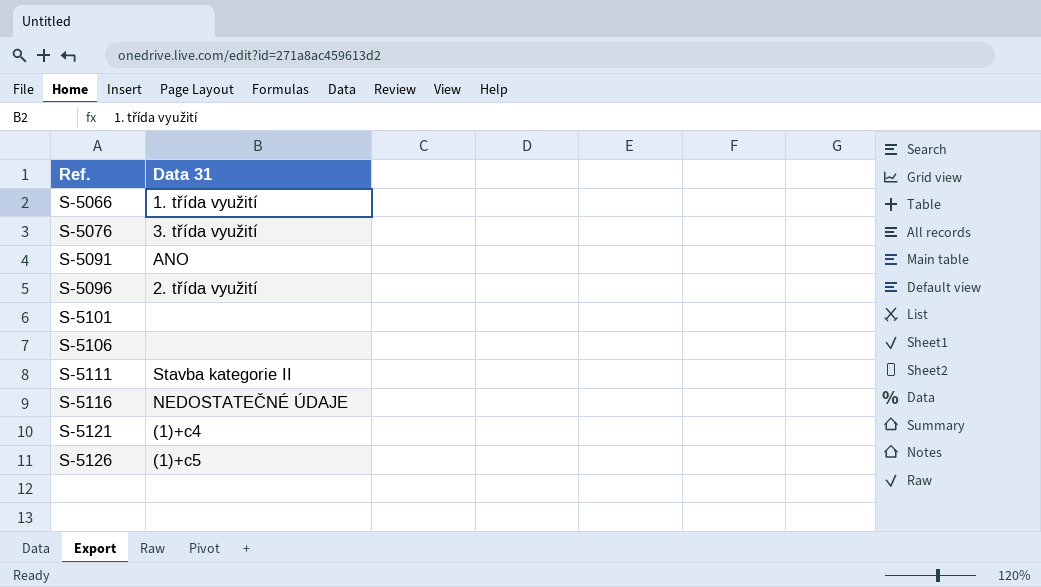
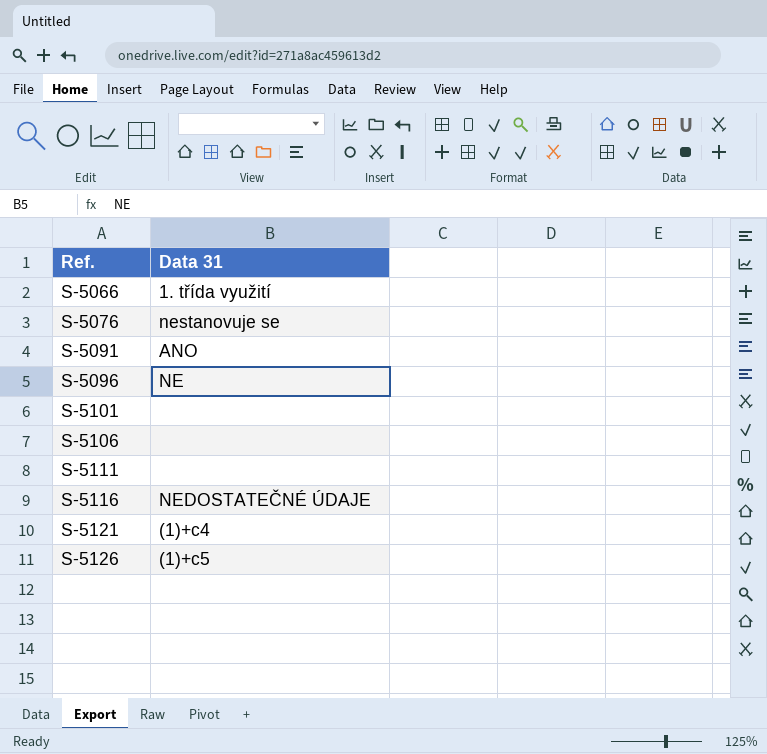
S-5076 | Data 31: 3. třída využití -> nestanovuje se
S-5096 | Data 31: 2. třída využití -> NE
S-5111 | Data 31: Stavba kategorie II -> none

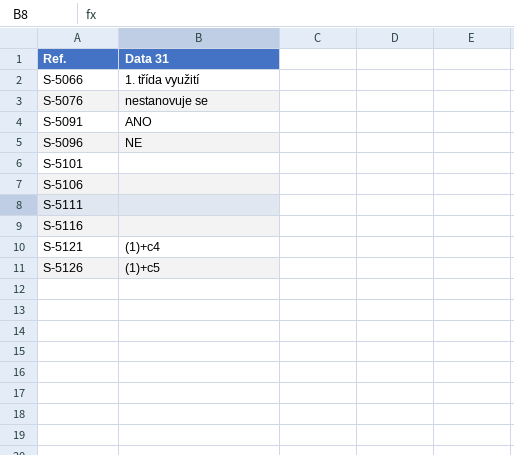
S-5116 | Data 31: NEDOSTATEČNÉ ÚDAJE -> none

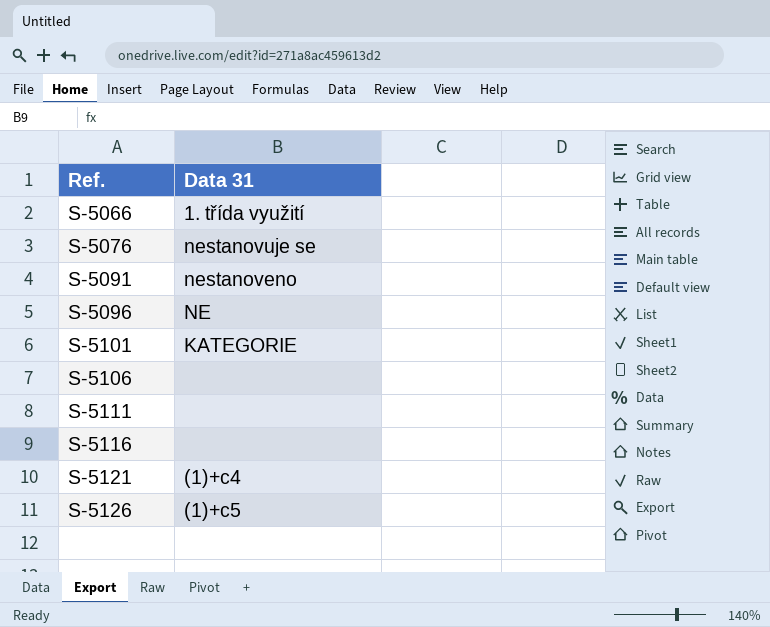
S-5091 | Data 31: ANO -> nestanoveno
S-5101 | Data 31: none -> KATEGORIE

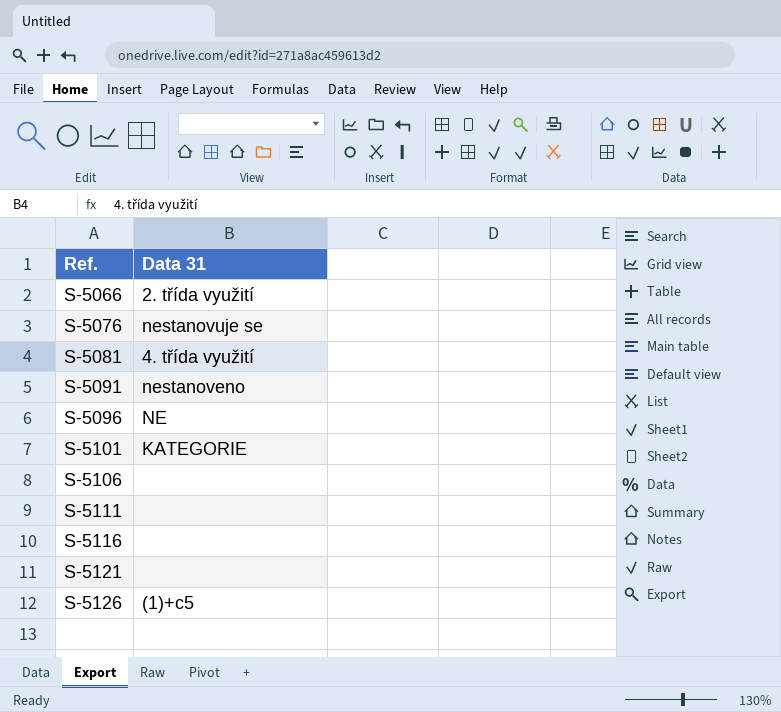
S-5066 | Data 31: 1. třída využití -> 2. třída využití
row S-5081: none -> 4. třída využití
S-5121 | Data 31: (1)+c4 -> none

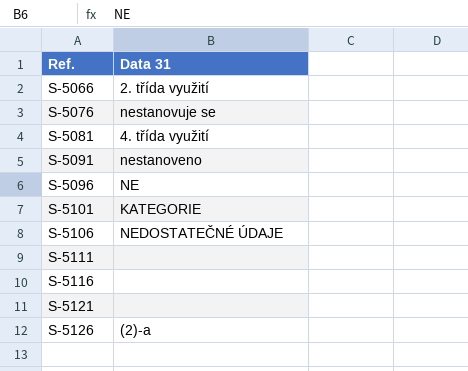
S-5106 | Data 31: none -> NEDOSTATEČNÉ ÚDAJE
S-5126 | Data 31: (1)+c5 -> (2)-a

